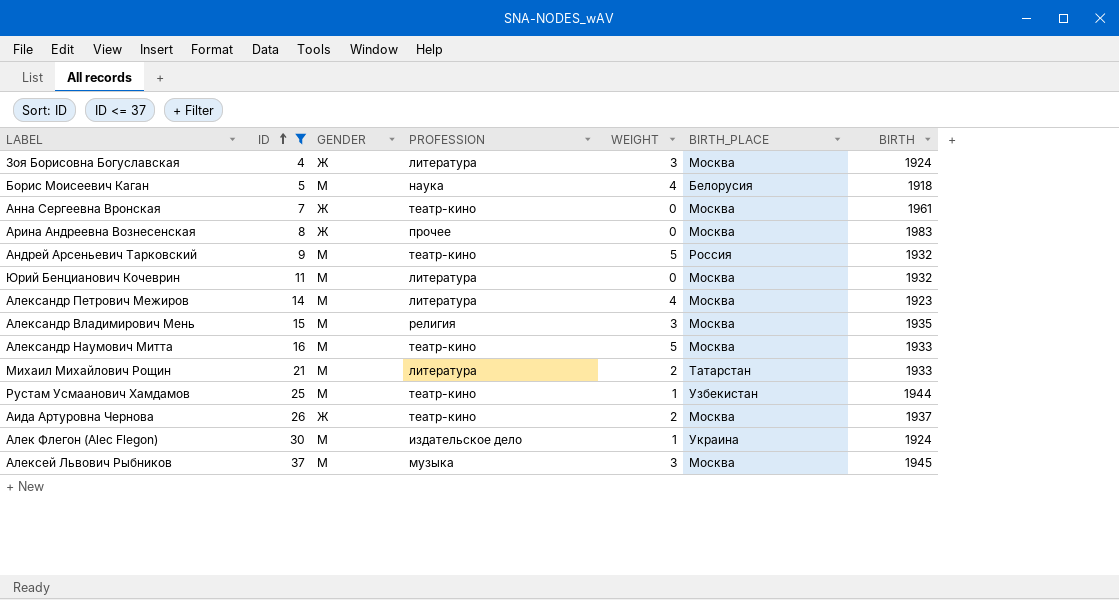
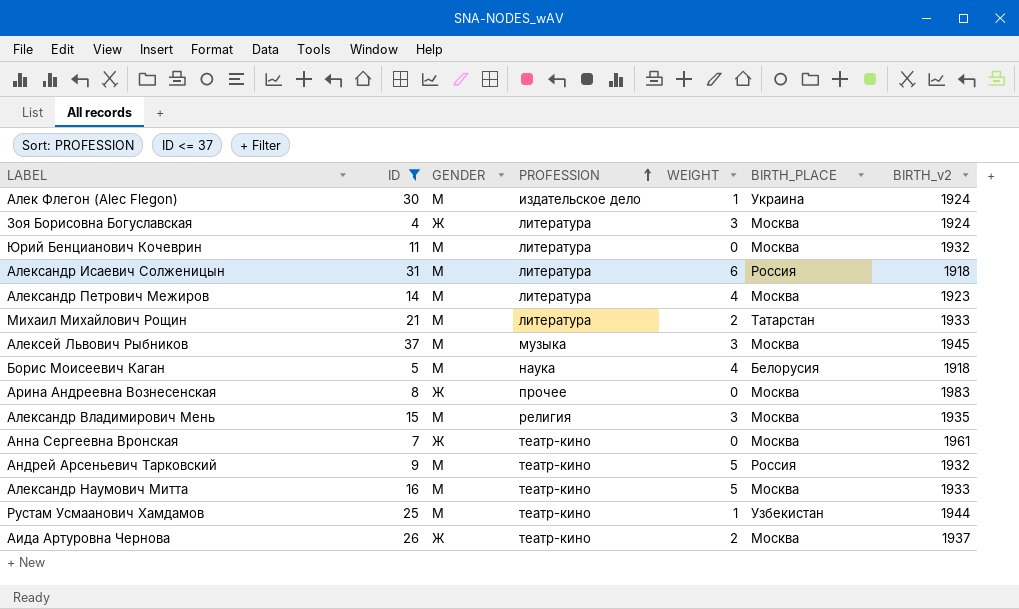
row order: ID ascending -> PROFESSION ascending
column name: BIRTH -> BIRTH_v2
row Александр Исаевич Солженицын: none -> 31 | М | литература | 6 | Россия | 1918

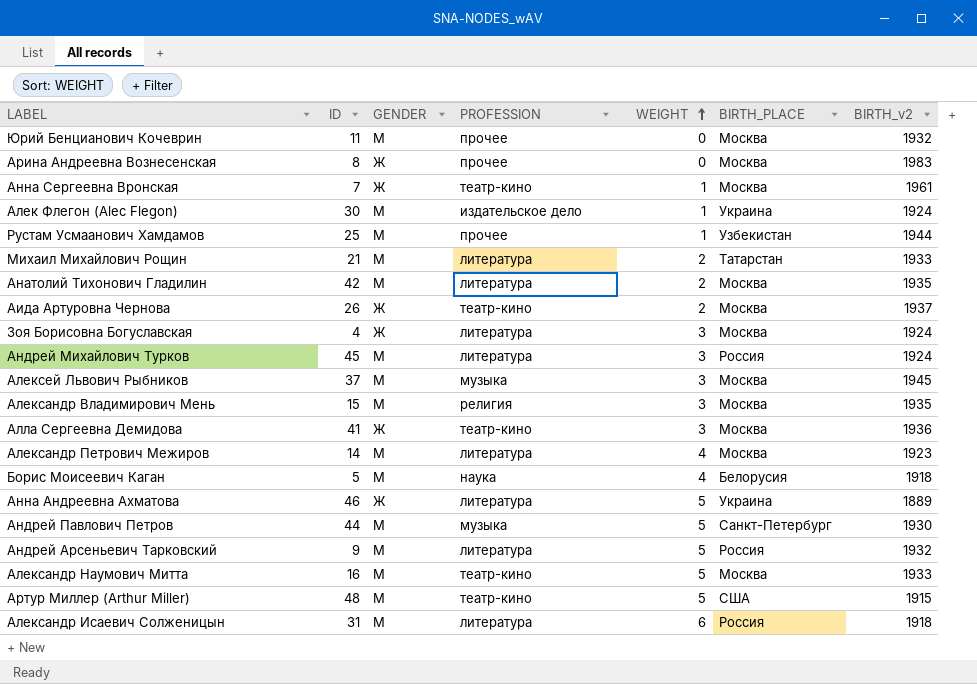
filter: ID <= 37 -> none
row order: PROFESSION ascending -> WEIGHT ascending
Юрий Бенцианович Кочеврин | PROFESSION: литература -> прочее
Анна Сергеевна Вронская | WEIGHT: 0 -> 1
Рустам Усмаанович Хамдамов | PROFESSION: театр-кино -> прочее
Андрей Арсеньевич Тарковский | PROFESSION: театр-кино -> литература

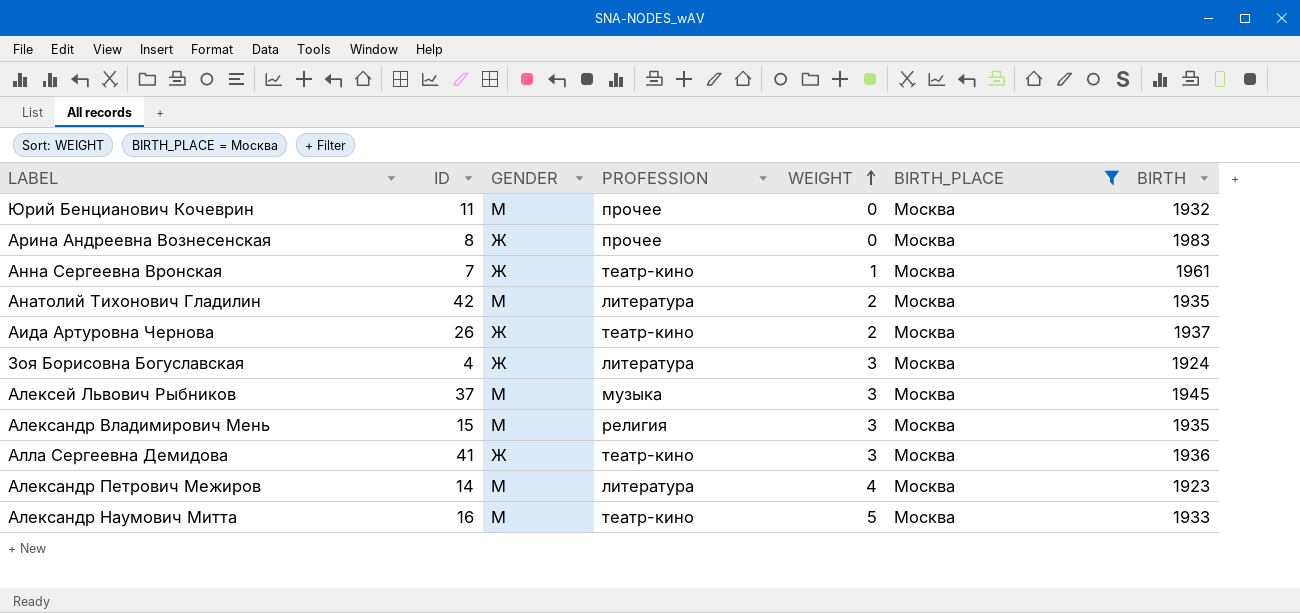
filter: none -> BIRTH_PLACE = Москва
column name: BIRTH_v2 -> BIRTH

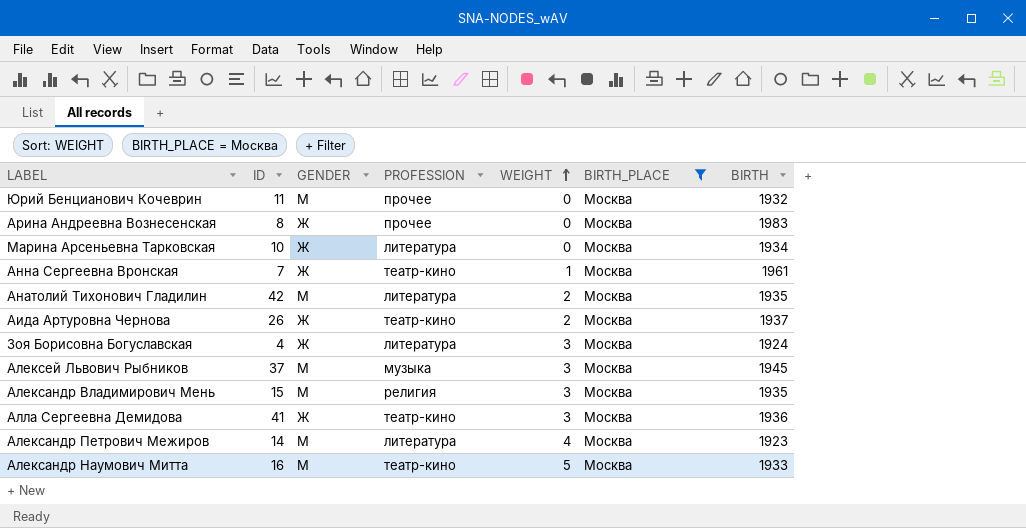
row Марина Арсеньевна Тарковская: none -> 10 | Ж | литература | 0 | Москва | 1934

